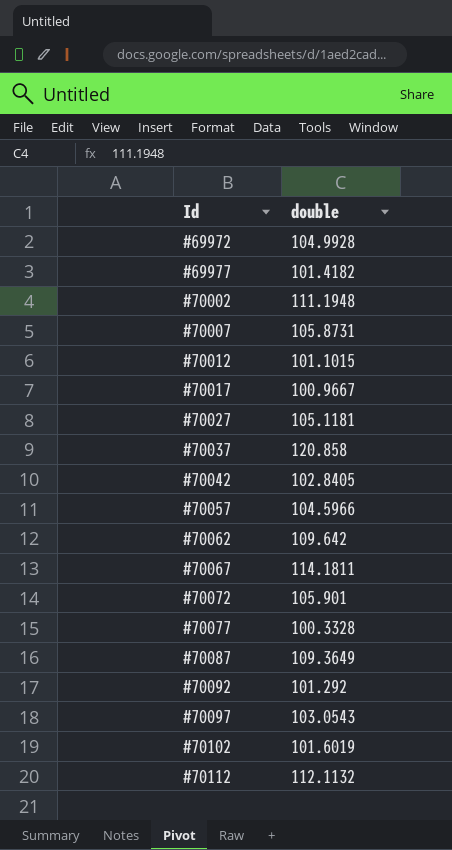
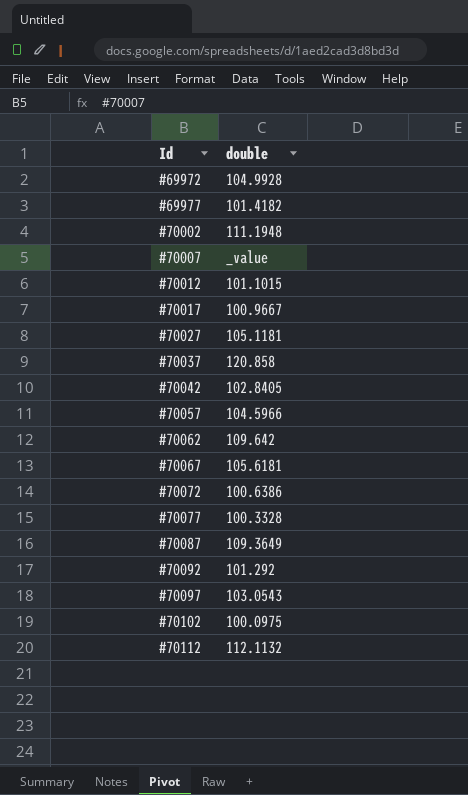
#70007 | double: 105.8731 -> _value
#70067 | double: 114.1811 -> 105.6181
#70072 | double: 105.901 -> 100.6386
#70102 | double: 101.6019 -> 100.0975

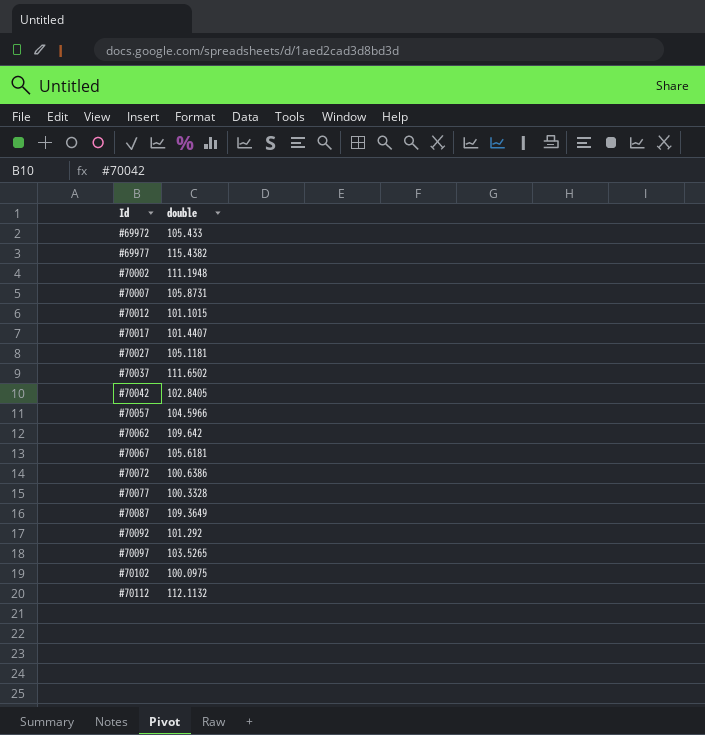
#69972 | double: 104.9928 -> 105.433
#69977 | double: 101.4182 -> 115.4382
#70007 | double: _value -> 105.8731
#70017 | double: 100.9667 -> 101.4407
#70037 | double: 120.858 -> 111.6502
#70097 | double: 103.0543 -> 103.5265

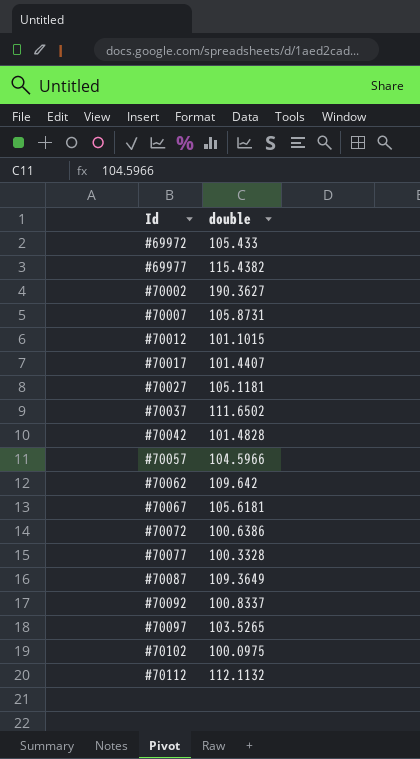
#70002 | double: 111.1948 -> 190.3627
#70042 | double: 102.8405 -> 101.4828
#70092 | double: 101.292 -> 100.8337

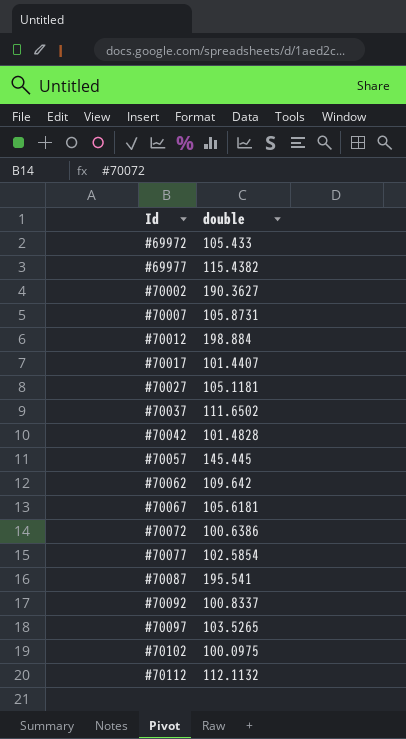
#70012 | double: 101.1015 -> 198.884
#70057 | double: 104.5966 -> 145.445
#70077 | double: 100.3328 -> 102.5854
#70087 | double: 109.3649 -> 195.541

